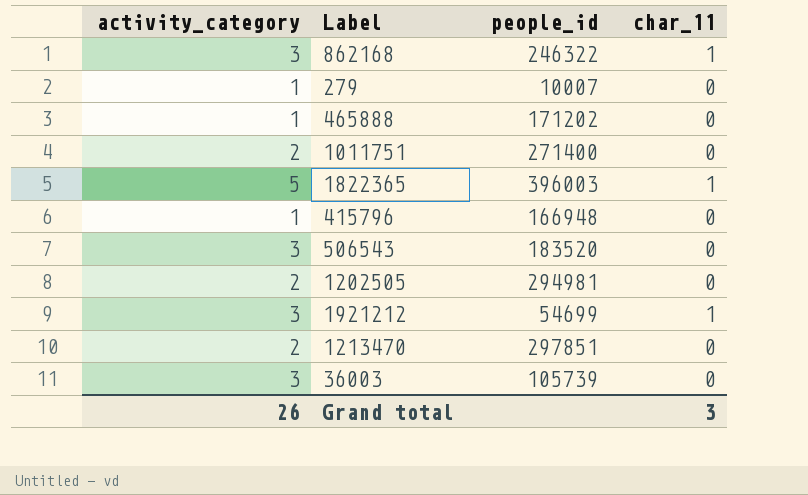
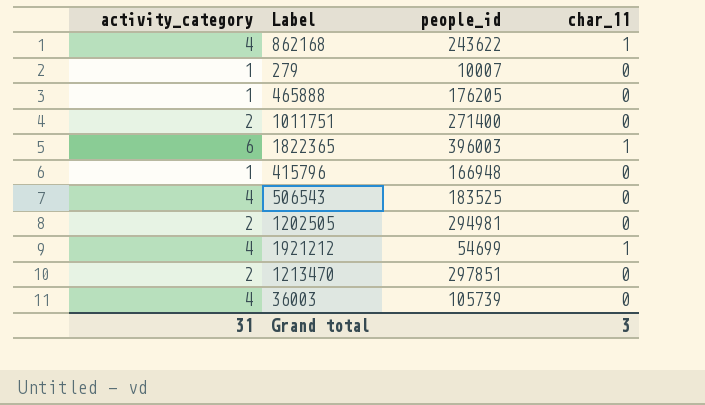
862168 | activity_category: 3 -> 4
862168 | people_id: 246322 -> 243622
465888 | people_id: 171202 -> 176205
1822365 | activity_category: 5 -> 6
506543 | activity_category: 3 -> 4
506543 | people_id: 183520 -> 183525
1921212 | activity_category: 3 -> 4
36003 | activity_category: 3 -> 4
Grand total | activity_category: 26 -> 31

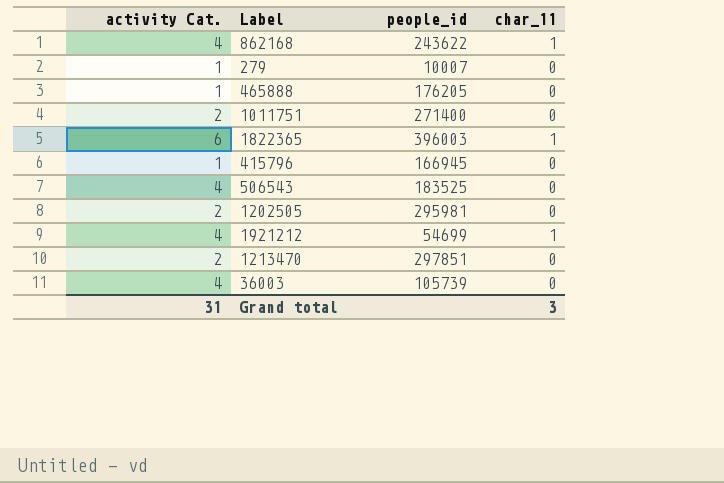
column name: activity_category -> activity Cat.
415796 | people_id: 166948 -> 166945
1202505 | people_id: 294981 -> 295981

